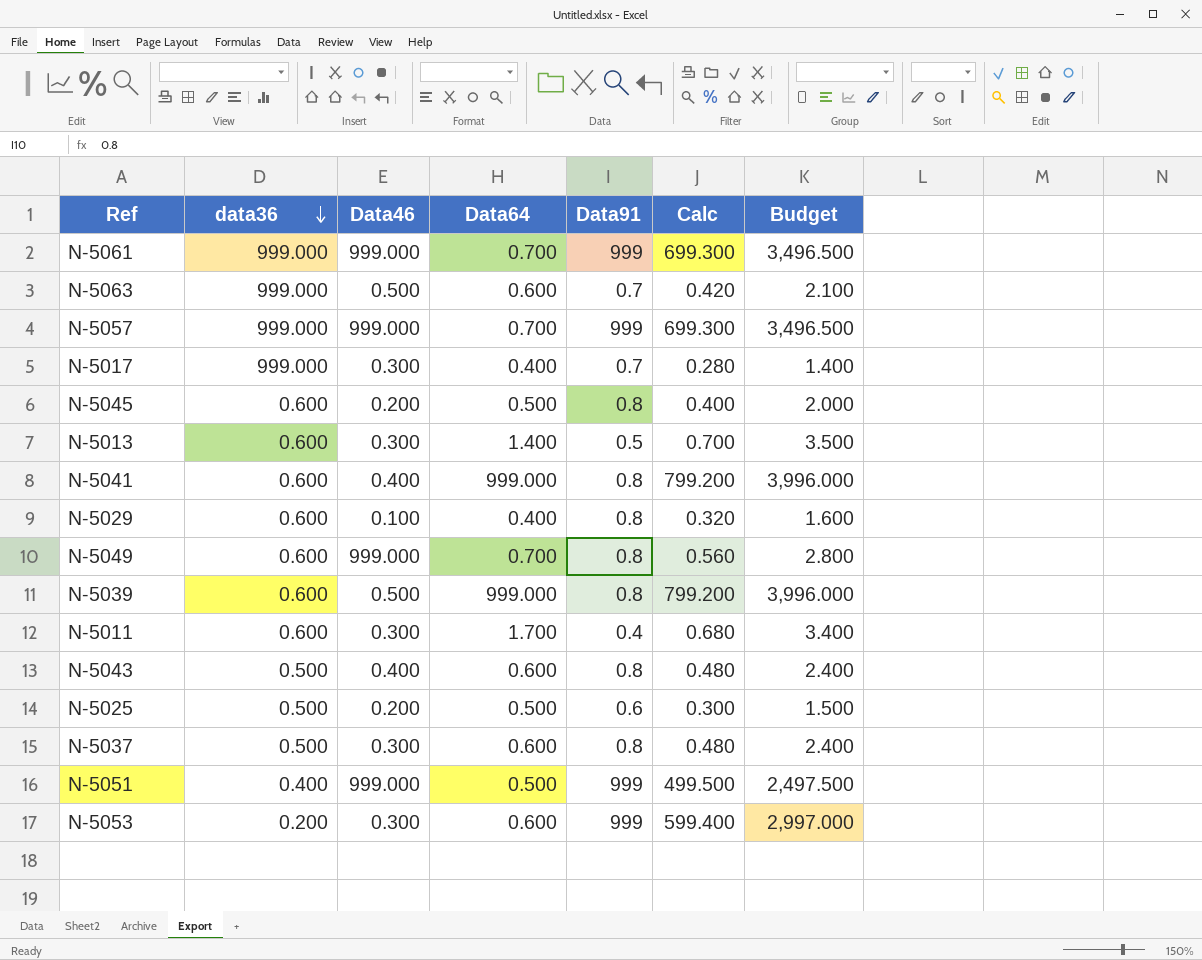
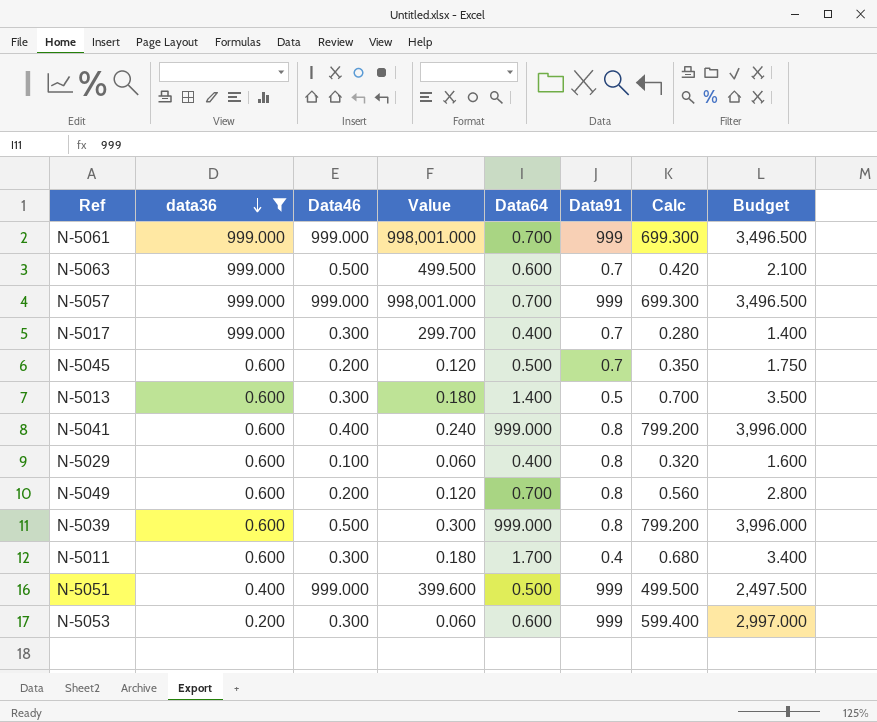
filter: none -> data36 != 0.500
column Value | formula: none -> [data36] * [Data46]
N-5045 | Data91: 0.8 -> 0.7
N-5045 | Calc: 0.400 -> 0.350
N-5045 | Budget: 2.000 -> 1.750
N-5049 | Data46: 999.000 -> 0.200

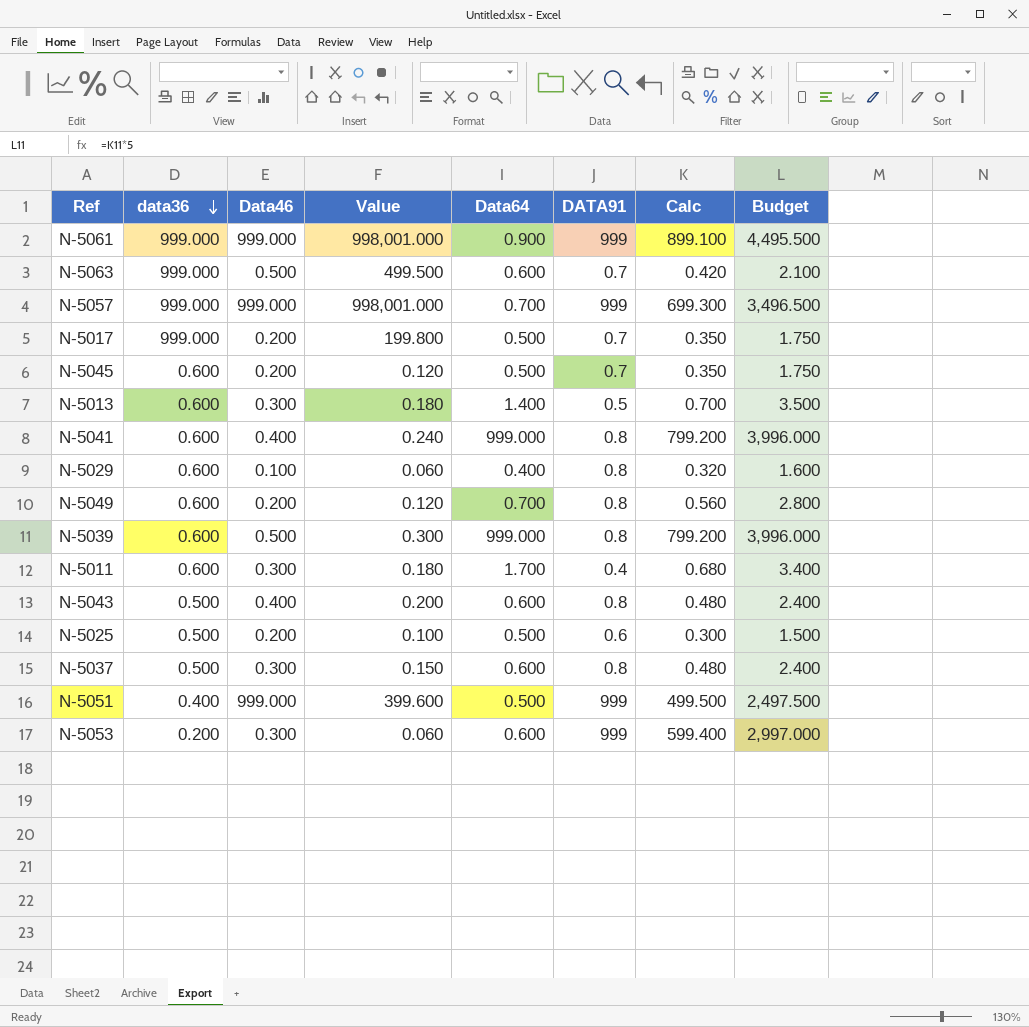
filter: data36 != 0.500 -> none
column name: Data91 -> DATA91
N-5061 | Data64: 0.700 -> 0.900
N-5061 | Calc: 699.300 -> 899.100
N-5061 | Budget: 3,496.500 -> 4,495.500
N-5017 | Data46: 0.300 -> 0.200
N-5017 | Value: 299.700 -> 199.800
N-5017 | Data64: 0.400 -> 0.500
N-5017 | Calc: 0.280 -> 0.350
N-5017 | Budget: 1.400 -> 1.750

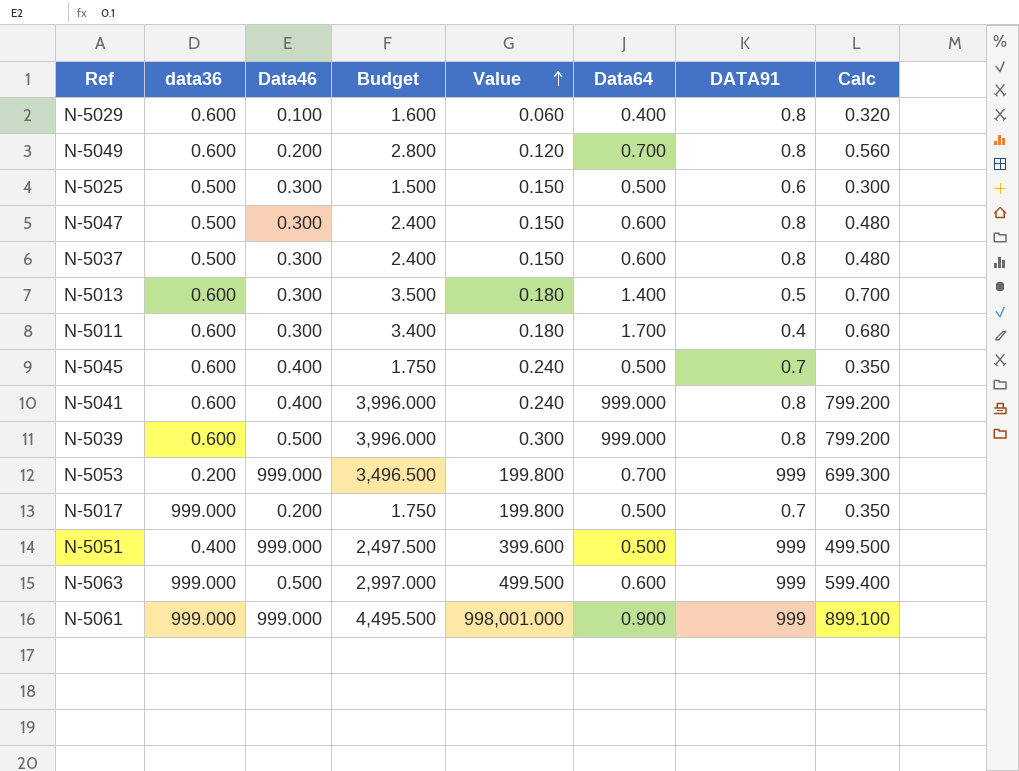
row order: data36 descending -> Value ascending
column Budget | position: 8 -> 4
row N-5057: 999.000 | 999.000 | 998,001.000 | 0.700 | 999 | 699.300 | 3,496.500 -> none
row N-5043: 0.500 | 0.400 | 0.200 | 0.600 | 0.8 | 0.480 | 2.400 -> none
N-5025 | Data46: 0.200 -> 0.300
N-5025 | Value: 0.100 -> 0.150
row N-5047: none -> 0.500 | 0.300 | 2.400 | 0.150 | 0.600 | 0.8 | 0.480
N-5045 | Data46: 0.200 -> 0.400
N-5045 | Value: 0.120 -> 0.240
N-5053 | Data46: 0.300 -> 999.000
N-5053 | Budget: 2,997.000 -> 3,496.500
N-5053 | Value: 0.060 -> 199.800
N-5053 | Data64: 0.600 -> 0.700
N-5053 | Calc: 599.400 -> 699.300
N-5063 | Budget: 2.100 -> 2,997.000
N-5063 | DATA91: 0.7 -> 999
N-5063 | Calc: 0.420 -> 599.400

